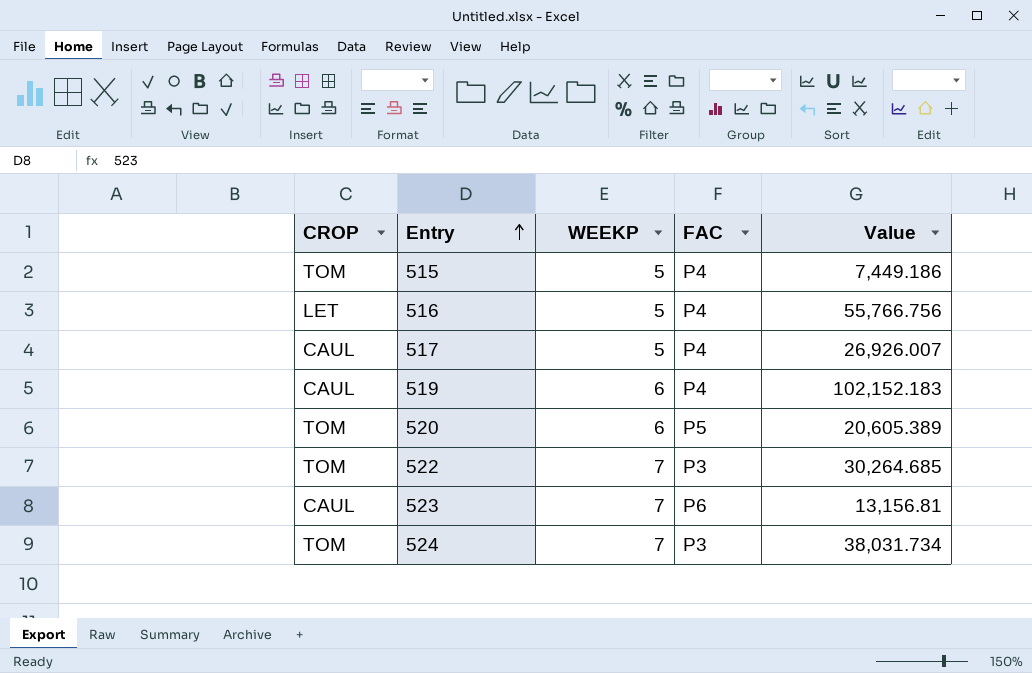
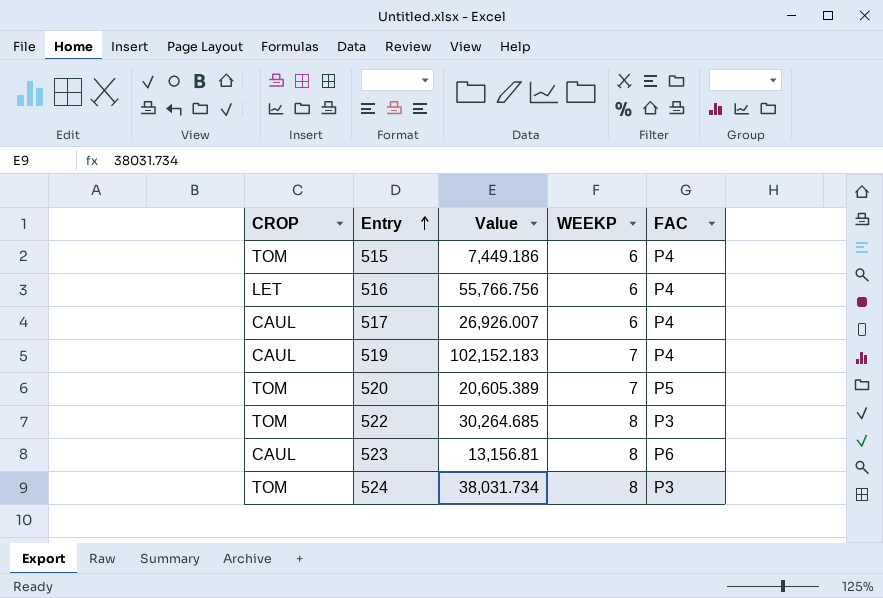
column Value | position: 5 -> 3
515 | WEEKP: 5 -> 6
516 | WEEKP: 5 -> 6
517 | WEEKP: 5 -> 6
519 | WEEKP: 6 -> 7
520 | WEEKP: 6 -> 7
522 | WEEKP: 7 -> 8
523 | WEEKP: 7 -> 8
524 | WEEKP: 7 -> 8

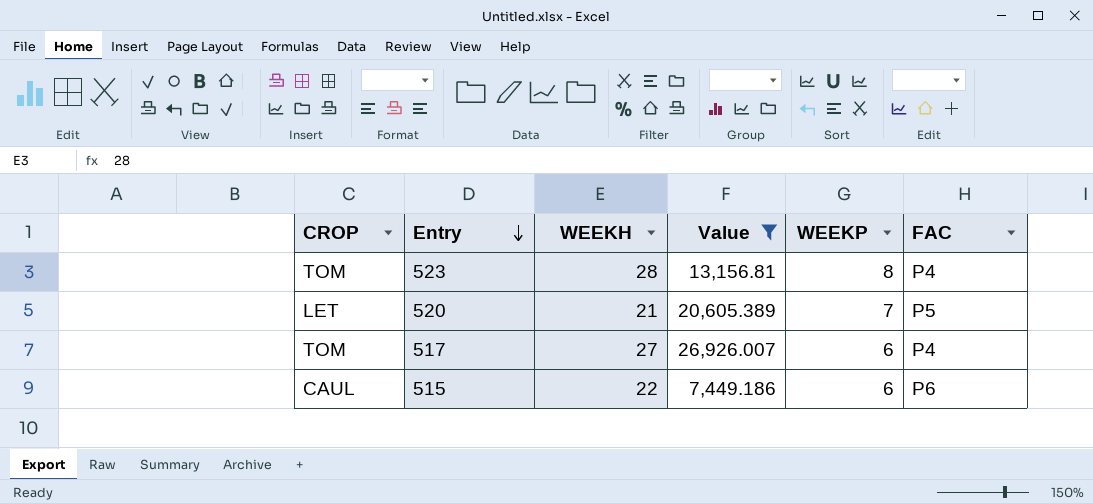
filter: none -> Value <= 26,926.007
row order: Entry ascending -> Entry descending
column WEEKH | position: none -> 3
523 | CROP: CAUL -> TOM
523 | FAC: P6 -> P4
520 | CROP: TOM -> LET
517 | CROP: CAUL -> TOM
515 | CROP: TOM -> CAUL
515 | FAC: P4 -> P6

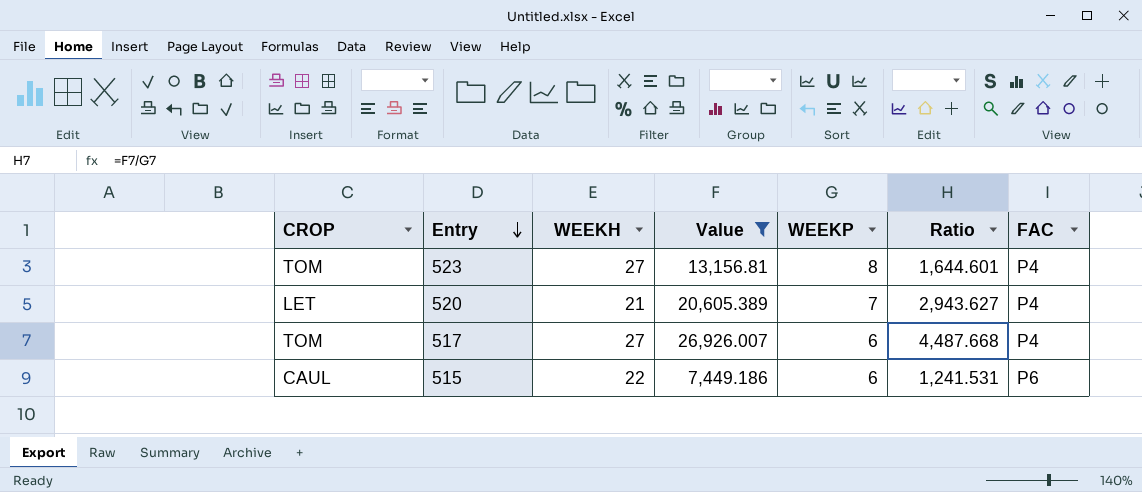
column Ratio | formula: none -> [Value] / [WEEKP]
523 | WEEKH: 28 -> 27
520 | FAC: P5 -> P4

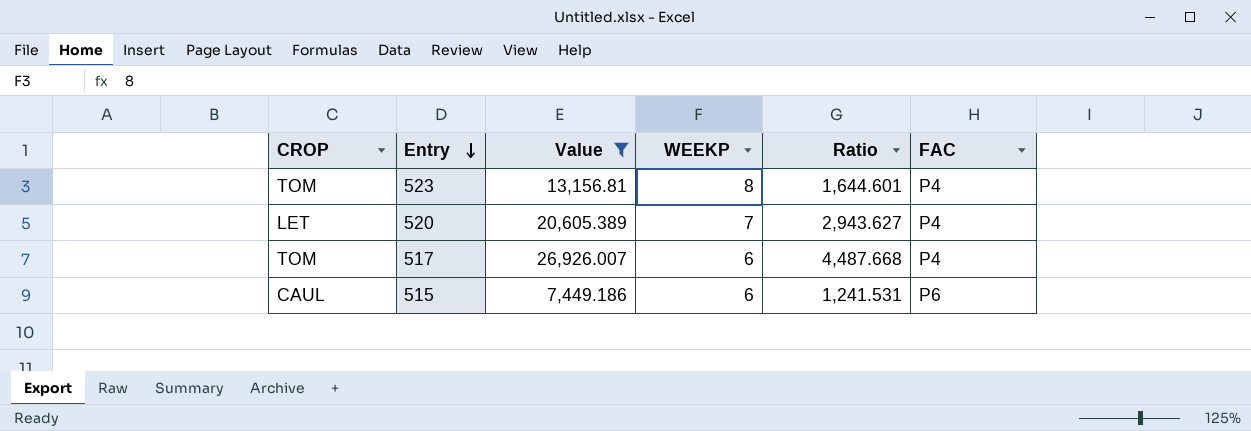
column WEEKH | position: 3 -> none

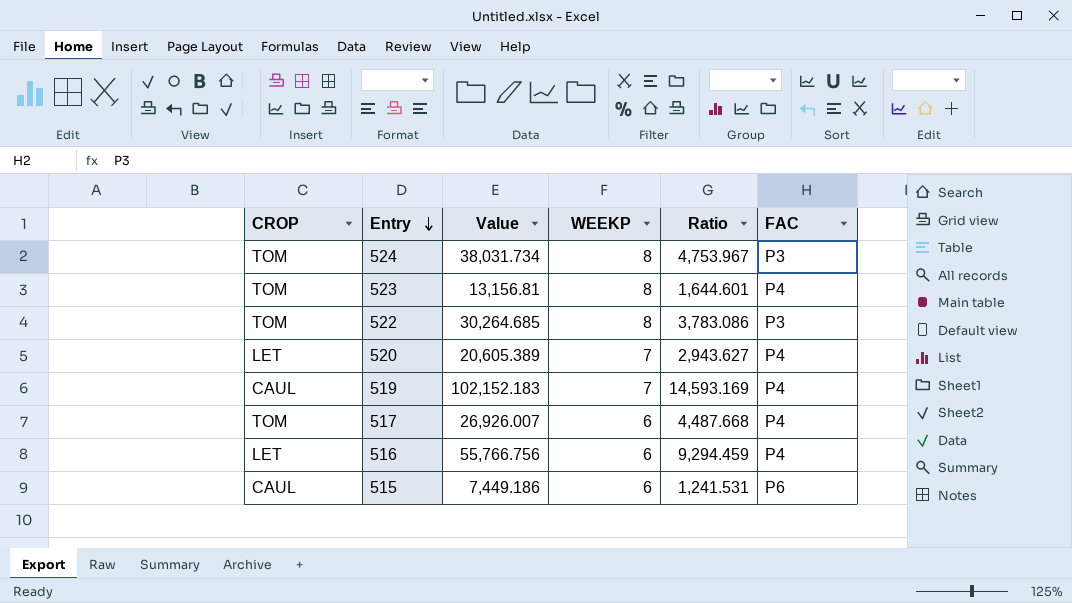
filter: Value <= 26,926.007 -> none

